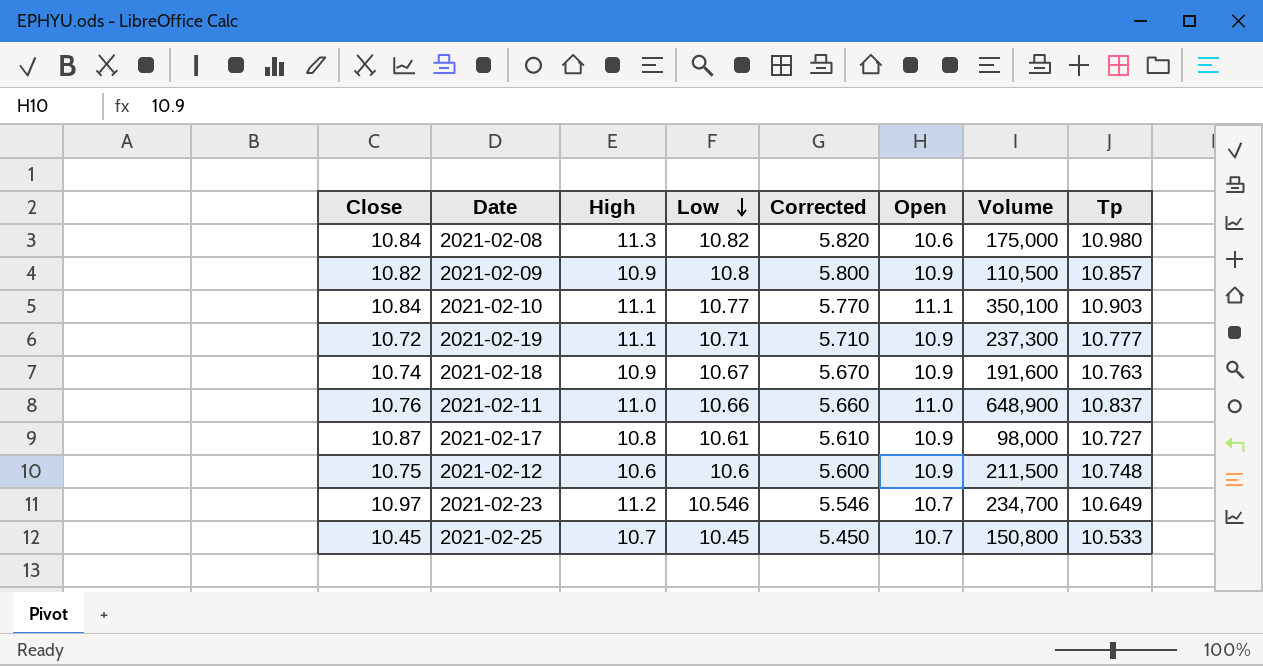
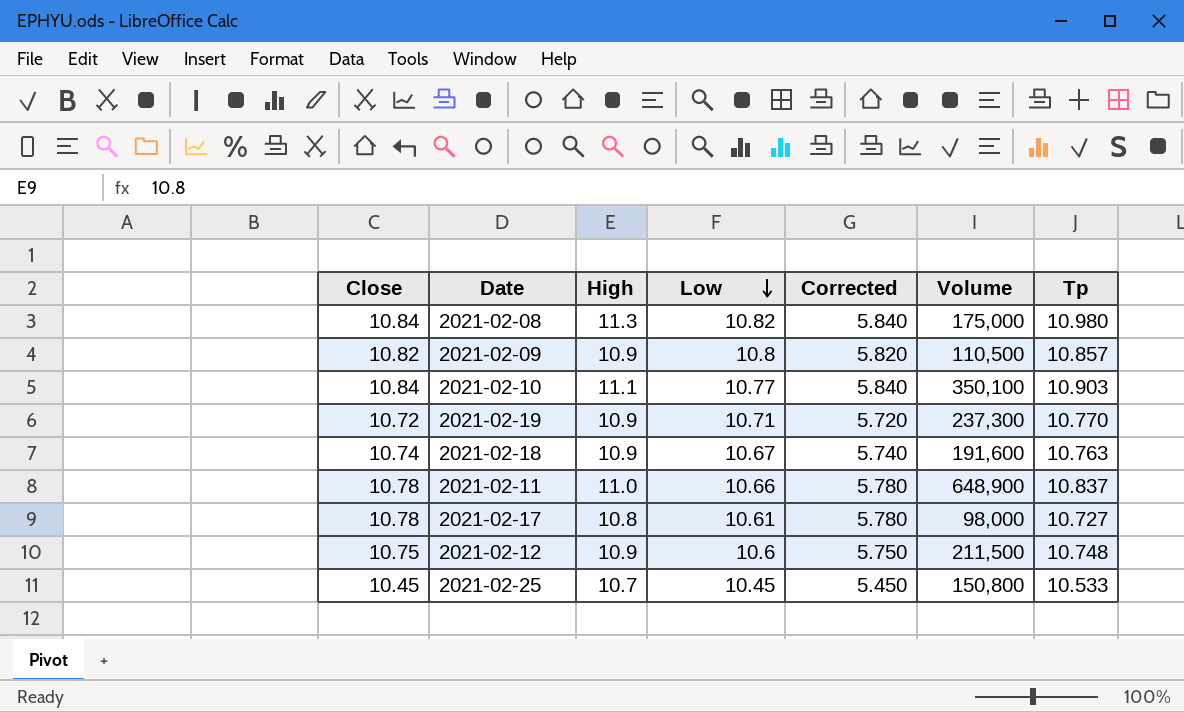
column Open | position: 6 -> none
column Corrected | formula: [Low] - 5 -> [Close] - 5
row 2021-02-23: 10.97 | 11.2 | 10.546 | 5.546 | 10.7 | 234,700 | 10.649 -> none
2021-02-19 | High: 11.1 -> 10.9
2021-02-19 | Tp: 10.777 -> 10.770
2021-02-11 | Close: 10.76 -> 10.78
2021-02-17 | Close: 10.87 -> 10.78
2021-02-12 | High: 10.6 -> 10.9

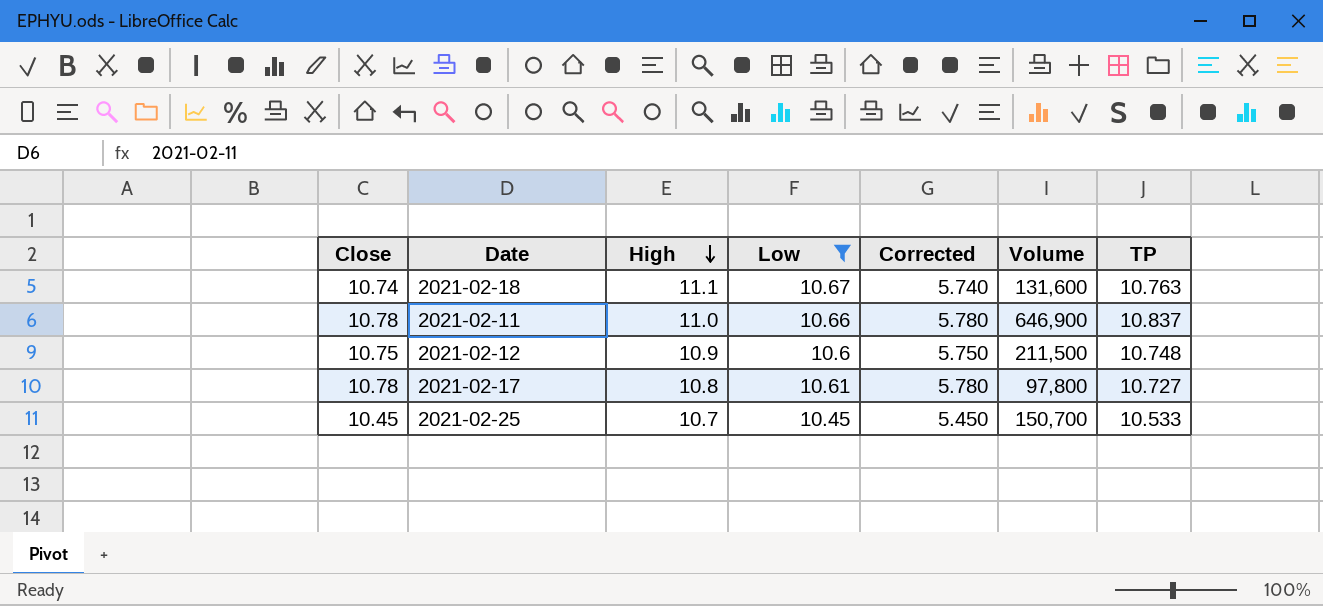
filter: none -> Low <= 10.67
row order: Low descending -> High descending
column name: Tp -> TP
2021-02-18 | High: 10.9 -> 11.1
2021-02-18 | Volume: 191,600 -> 131,600
2021-02-11 | Volume: 648,900 -> 646,900
2021-02-17 | Volume: 98,000 -> 97,800
2021-02-25 | Volume: 150,800 -> 150,700

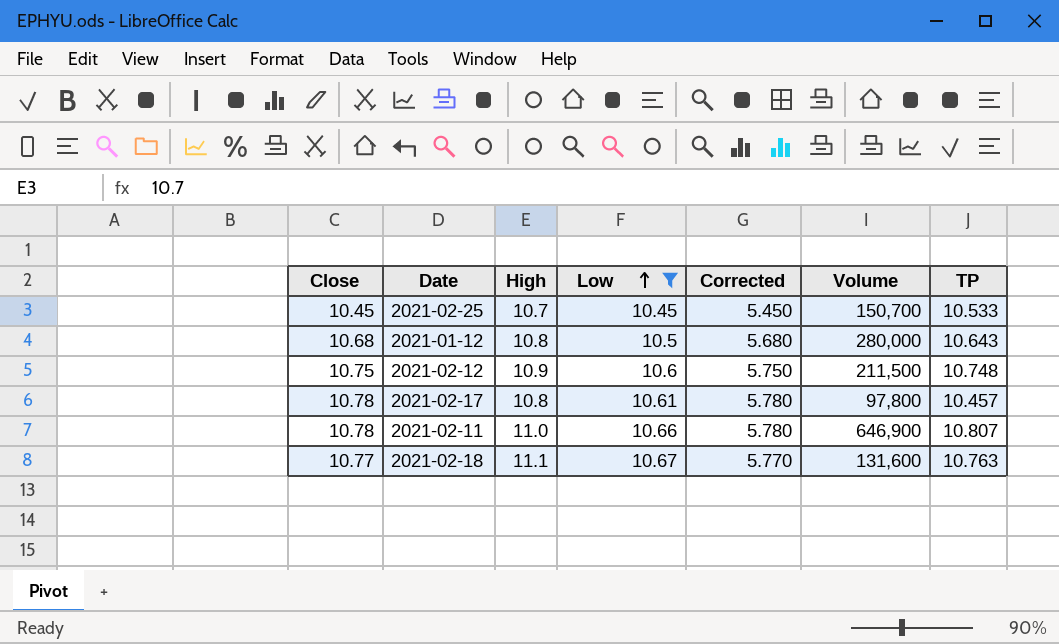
row order: High descending -> Low ascending
row 2021-01-12: none -> 10.68 | 10.8 | 10.5 | 5.680 | 280,000 | 10.643
2021-02-17 | TP: 10.727 -> 10.457
2021-02-11 | TP: 10.837 -> 10.807
2021-02-18 | Close: 10.74 -> 10.77
2021-02-18 | Corrected: 5.740 -> 5.770

